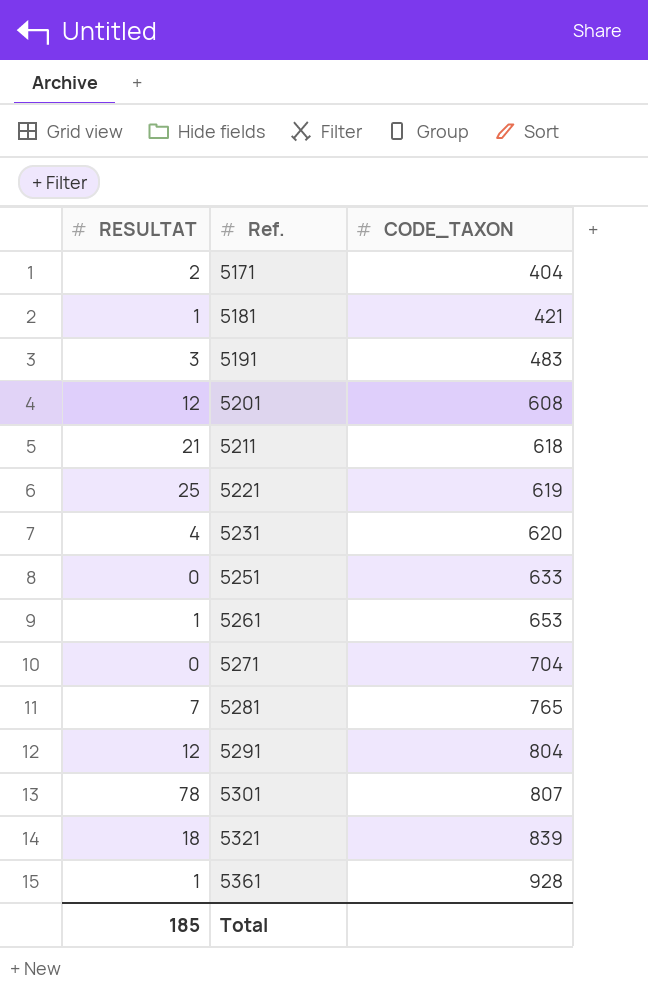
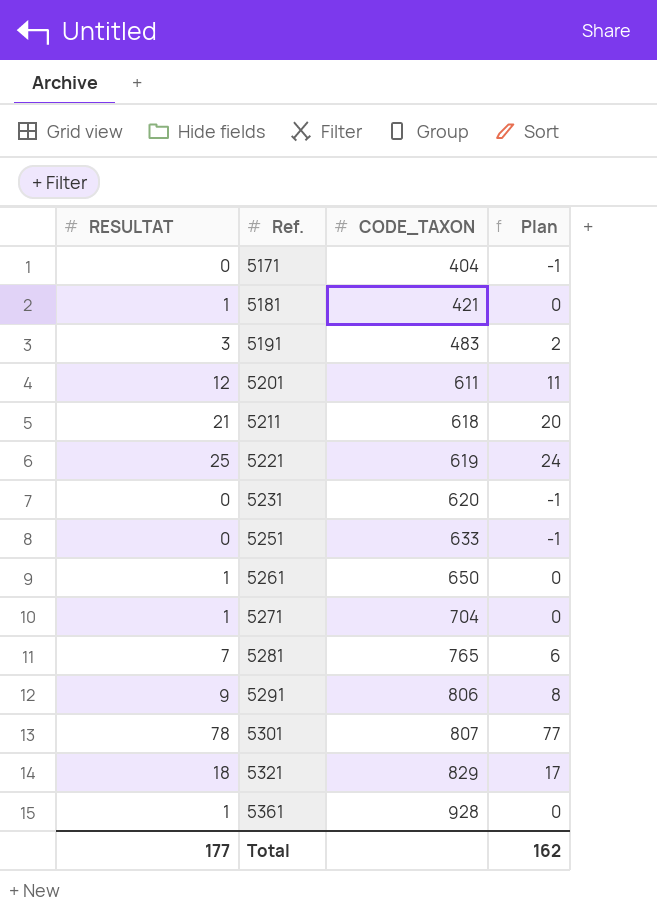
column Plan | formula: none -> [RESULTAT] - 1
5171 | RESULTAT: 2 -> 0
5201 | CODE_TAXON: 608 -> 611
5231 | RESULTAT: 4 -> 0
5261 | CODE_TAXON: 653 -> 650
5271 | RESULTAT: 0 -> 1
5291 | RESULTAT: 12 -> 9
5291 | CODE_TAXON: 804 -> 806
5321 | CODE_TAXON: 839 -> 829
Total | RESULTAT: 185 -> 177

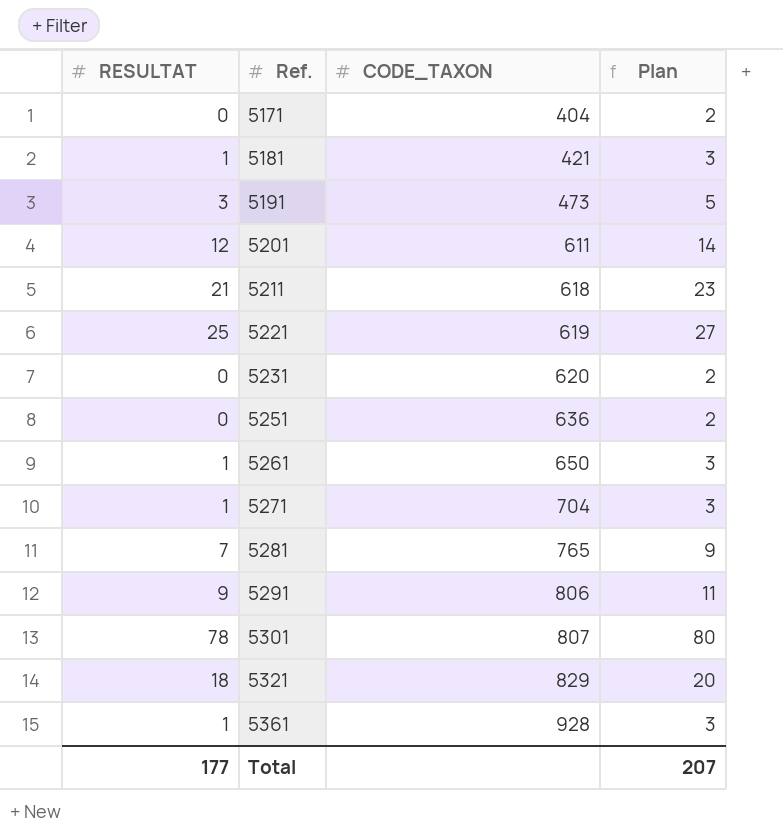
column Plan | formula: [RESULTAT] - 1 -> [RESULTAT] + 2
5191 | CODE_TAXON: 483 -> 473
5251 | CODE_TAXON: 633 -> 636
Total | Plan: 162 -> 207

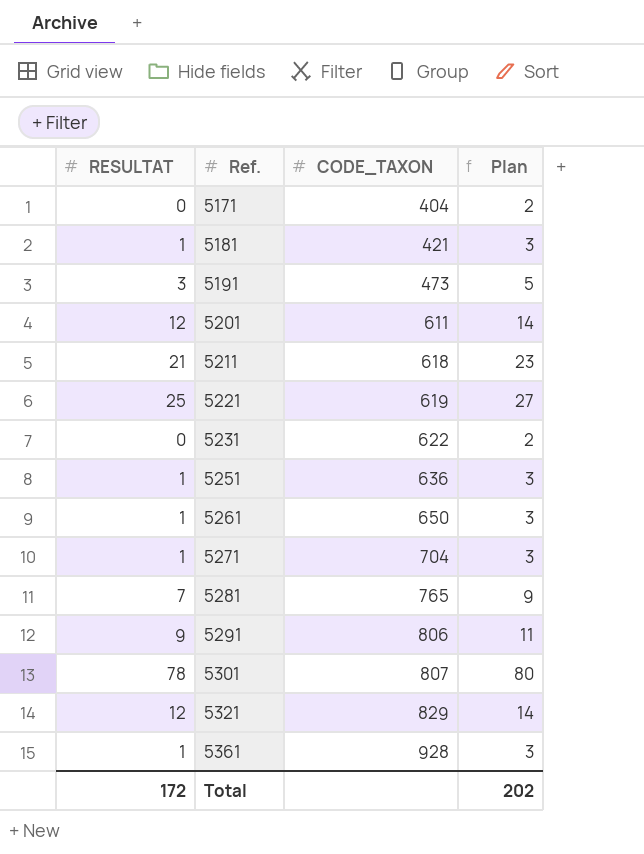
5231 | CODE_TAXON: 620 -> 622
5251 | RESULTAT: 0 -> 1
5251 | Plan: 2 -> 3
5321 | RESULTAT: 18 -> 12
5321 | Plan: 20 -> 14
Total | RESULTAT: 177 -> 172
Total | Plan: 207 -> 202

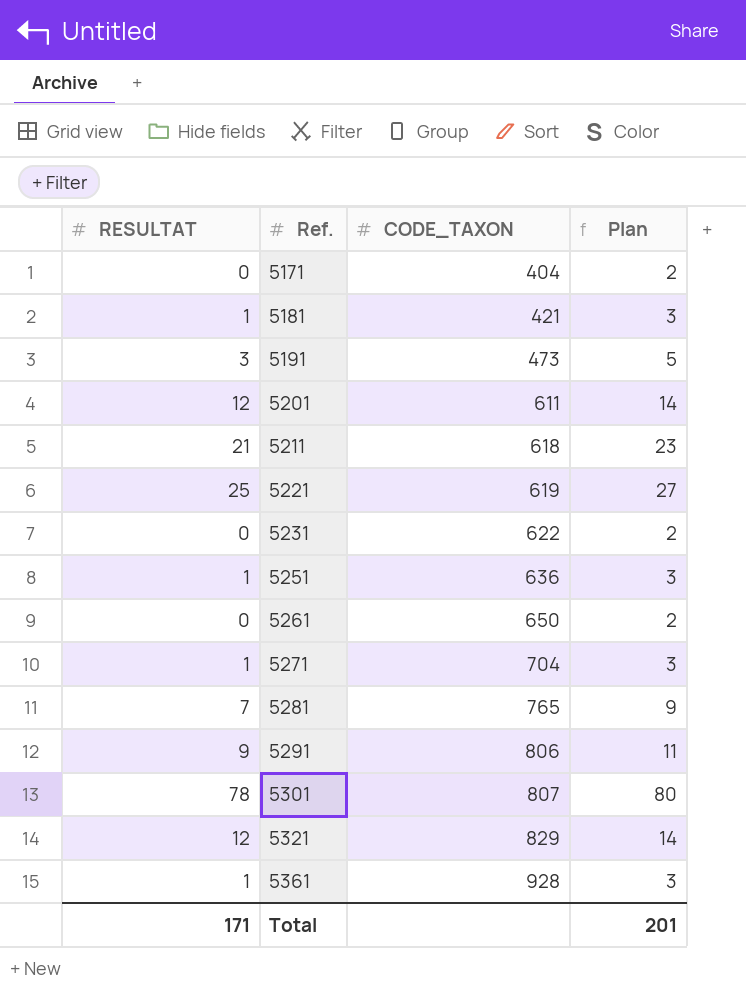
5261 | RESULTAT: 1 -> 0
5261 | Plan: 3 -> 2
Total | RESULTAT: 172 -> 171
Total | Plan: 202 -> 201

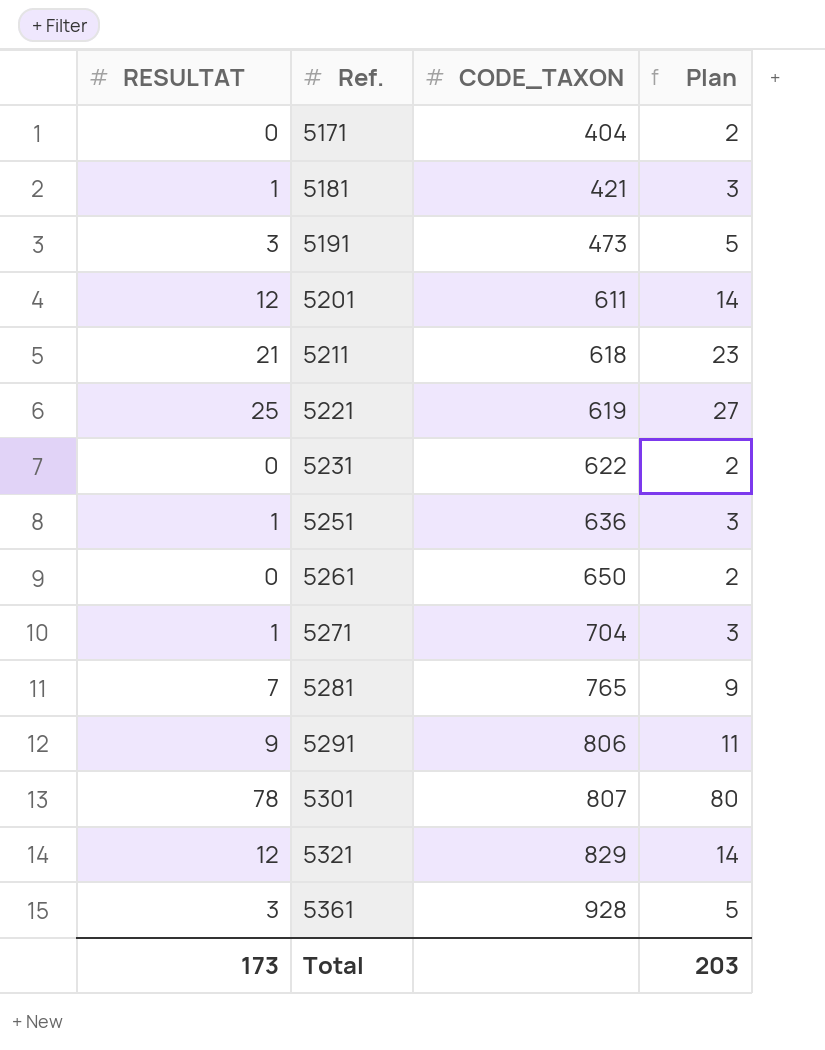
5361 | RESULTAT: 1 -> 3
5361 | Plan: 3 -> 5
Total | RESULTAT: 171 -> 173
Total | Plan: 201 -> 203

